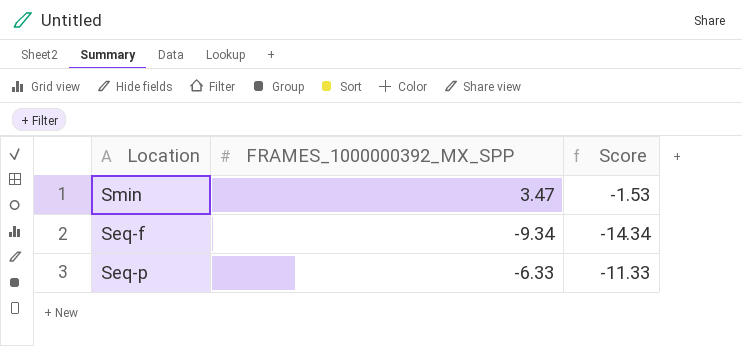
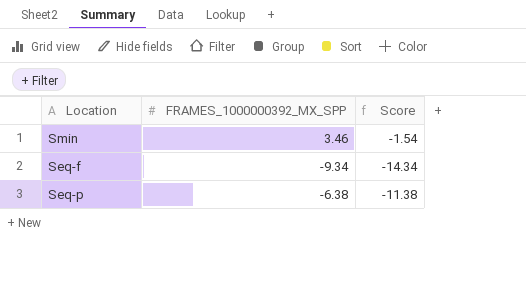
Smin | FRAMES_1000000392_MX_SPP: 3.47 -> 3.46
Smin | Score: -1.53 -> -1.54
Seq-p | FRAMES_1000000392_MX_SPP: -6.33 -> -6.38
Seq-p | Score: -11.33 -> -11.38

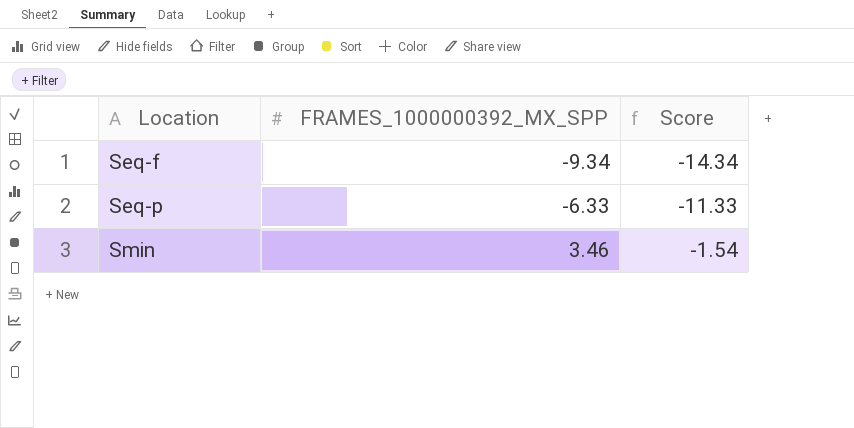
row order: none -> Location ascending
Seq-p | FRAMES_1000000392_MX_SPP: -6.38 -> -6.33
Seq-p | Score: -11.38 -> -11.33

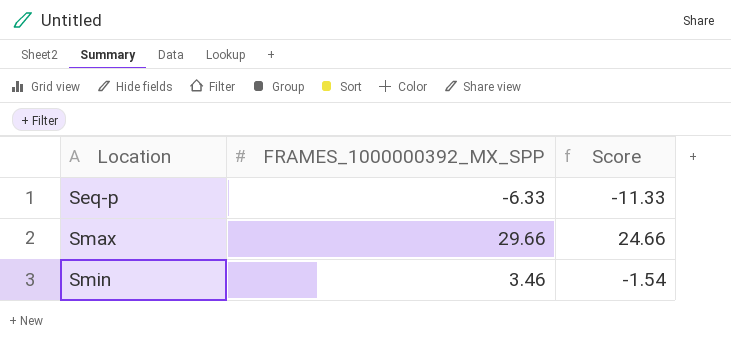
row Seq-f: -9.34 | -14.34 -> none
row Smax: none -> 29.66 | 24.66

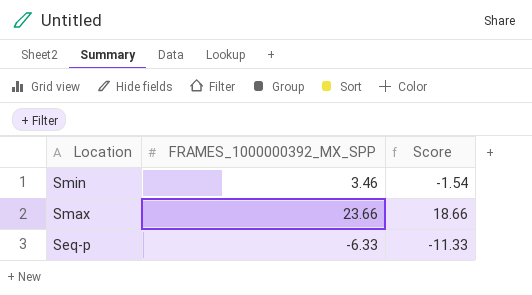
row order: Location ascending -> Location descending
Smax | FRAMES_1000000392_MX_SPP: 29.66 -> 23.66
Smax | Score: 24.66 -> 18.66

